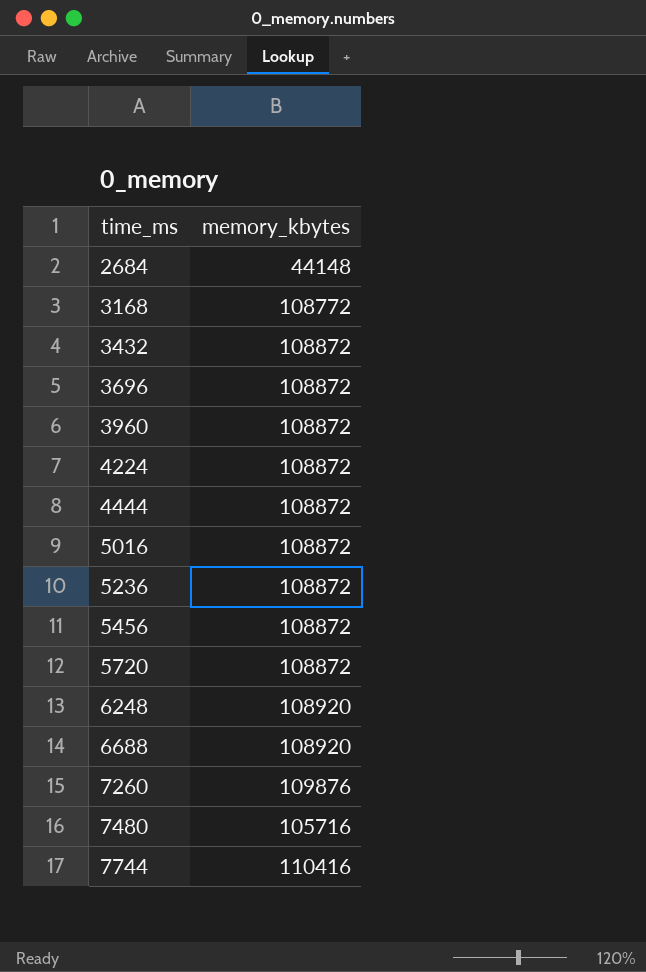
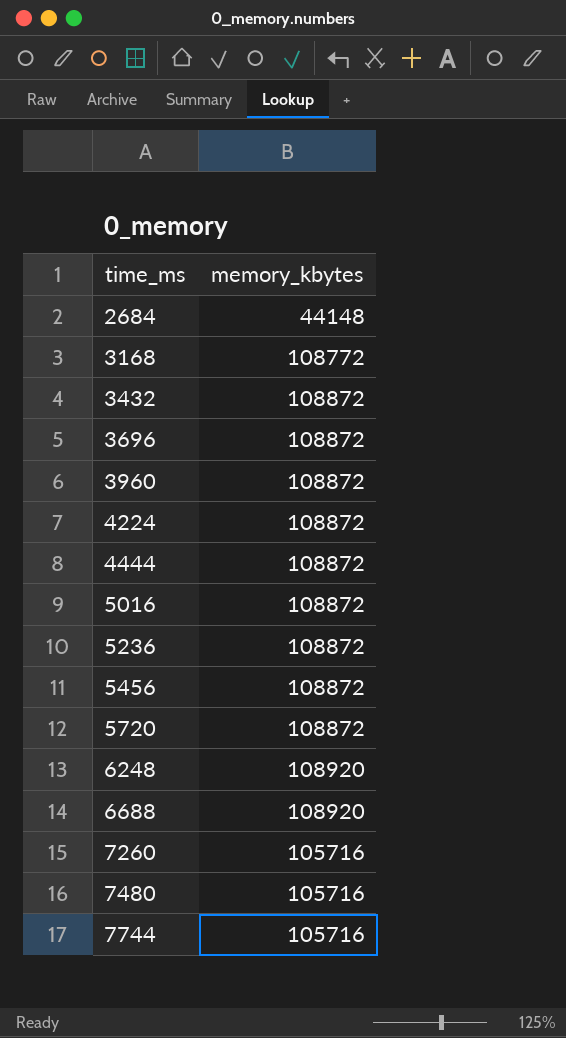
7260 | memory_kbytes: 109876 -> 105716
7744 | memory_kbytes: 110416 -> 105716

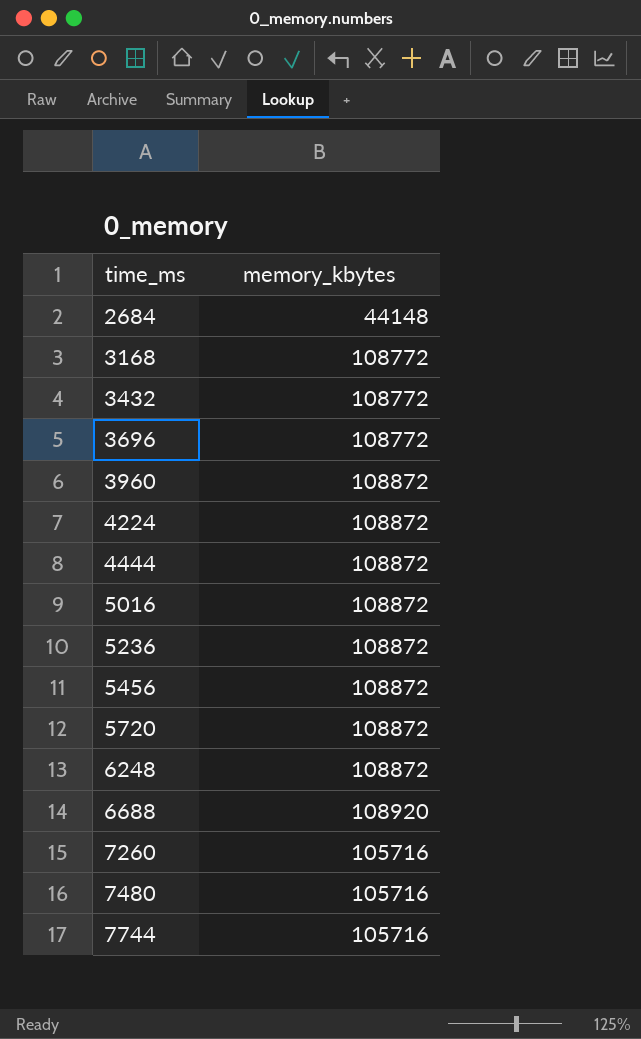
3432 | memory_kbytes: 108872 -> 108772
3696 | memory_kbytes: 108872 -> 108772
6248 | memory_kbytes: 108920 -> 108872

